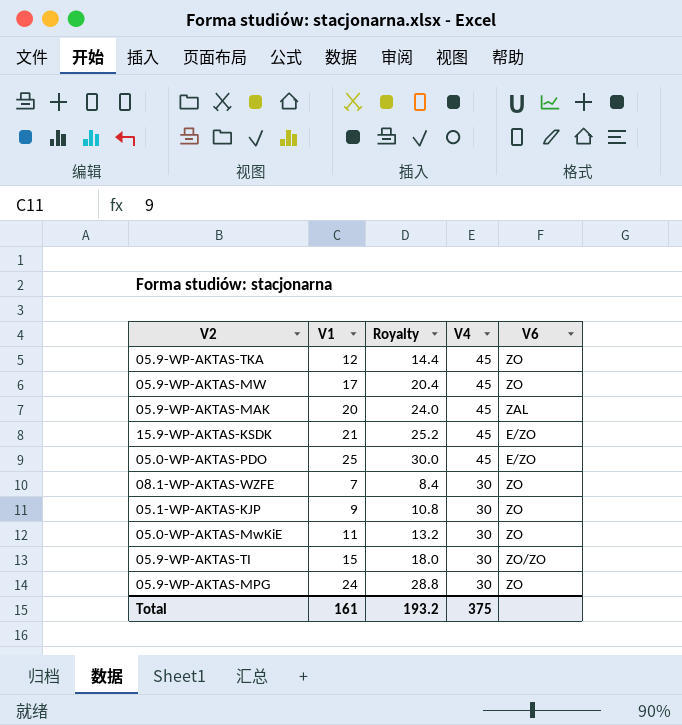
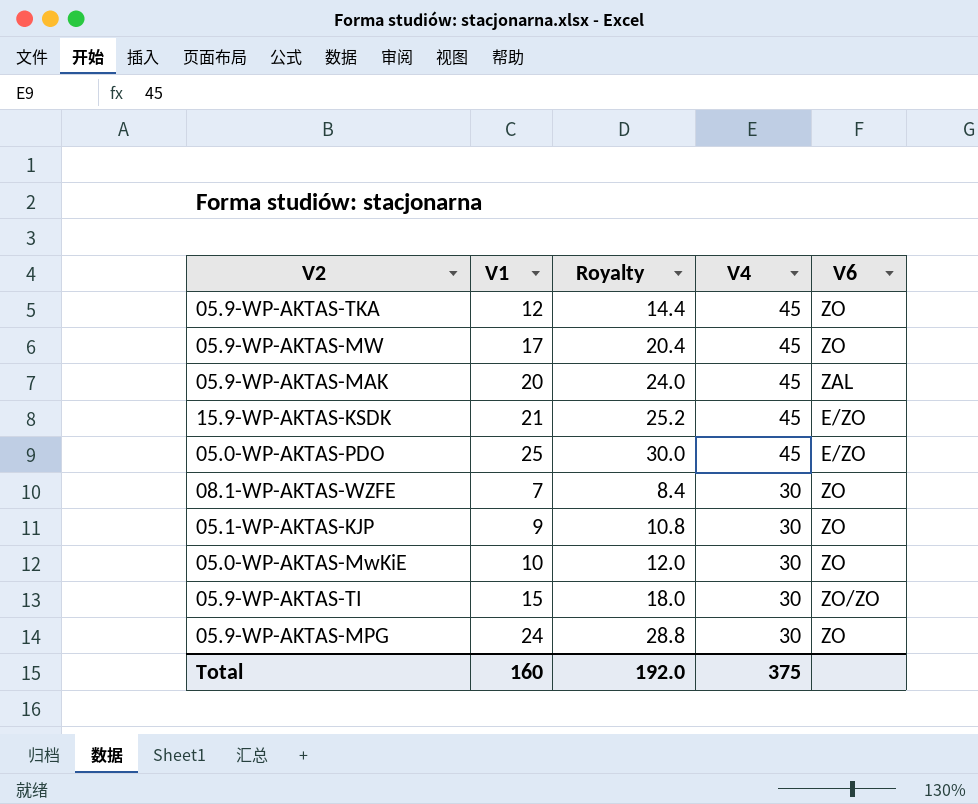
05.0-WP-AKTAS-MwKiE | V1: 11 -> 10
05.0-WP-AKTAS-MwKiE | Royalty: 13.2 -> 12.0
Total | V1: 161 -> 160
Total | Royalty: 193.2 -> 192.0

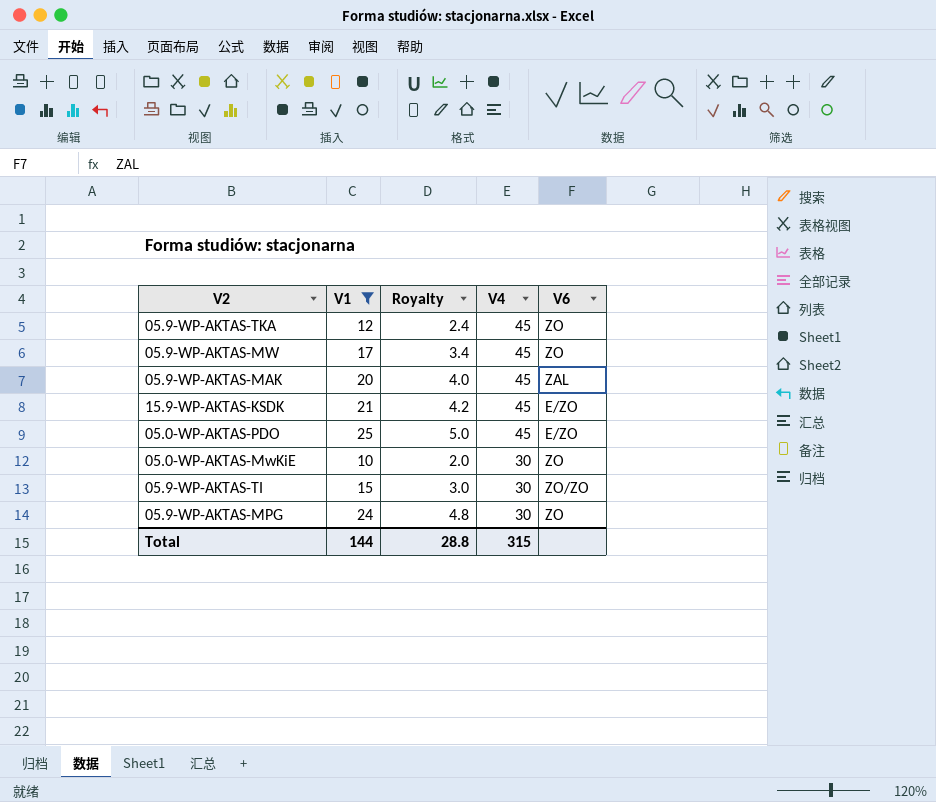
filter: none -> V1 >= 10
column Royalty | formula: [V1] * 1.2 -> [V1] * 0.2
Total | V1: 160 -> 144
Total | Royalty: 192.0 -> 28.8
Total | V4: 375 -> 315

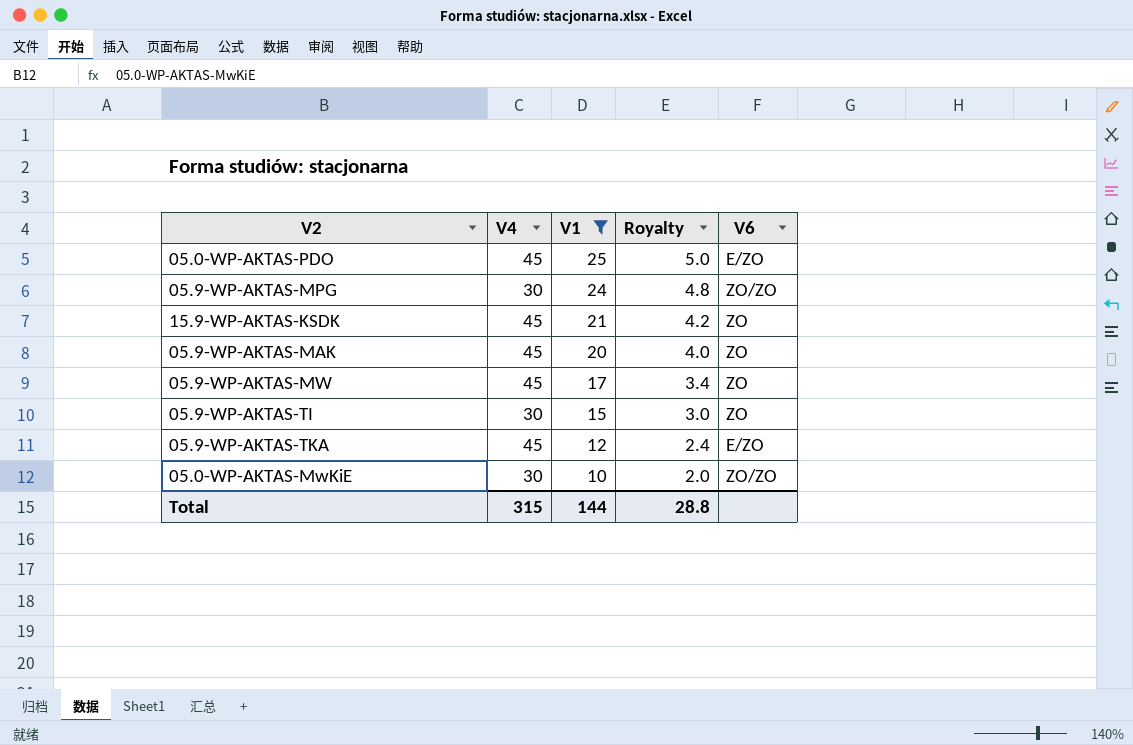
row order: V4 descending -> V1 descending
column V4 | position: 4 -> 2
05.9-WP-AKTAS-MPG | V6: ZO -> ZO/ZO
15.9-WP-AKTAS-KSDK | V6: E/ZO -> ZO
05.9-WP-AKTAS-MAK | V6: ZAL -> ZO
05.9-WP-AKTAS-TI | V6: ZO/ZO -> ZO
05.9-WP-AKTAS-TKA | V6: ZO -> E/ZO
05.0-WP-AKTAS-MwKiE | V6: ZO -> ZO/ZO

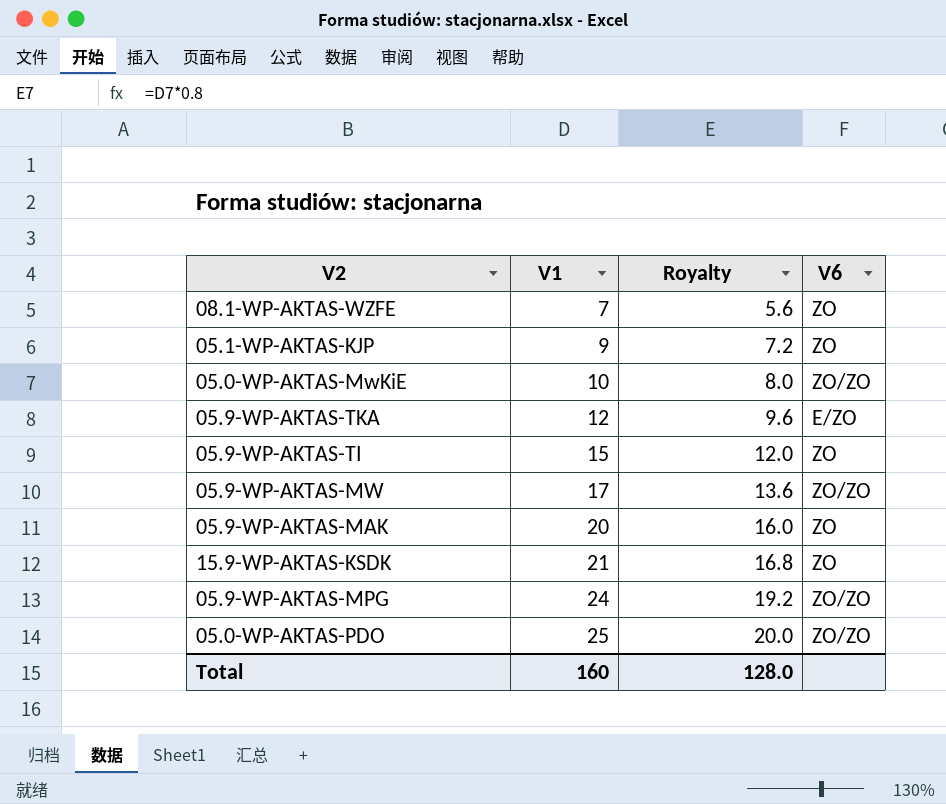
filter: V1 >= 10 -> none
row order: V1 descending -> V1 ascending
column V4 | position: 2 -> none
column Royalty | formula: [V1] * 0.2 -> [V1] * 0.8
05.9-WP-AKTAS-MW | V6: ZO -> ZO/ZO
05.0-WP-AKTAS-PDO | V6: E/ZO -> ZO/ZO
Total | V1: 144 -> 160
Total | Royalty: 28.8 -> 128.0

